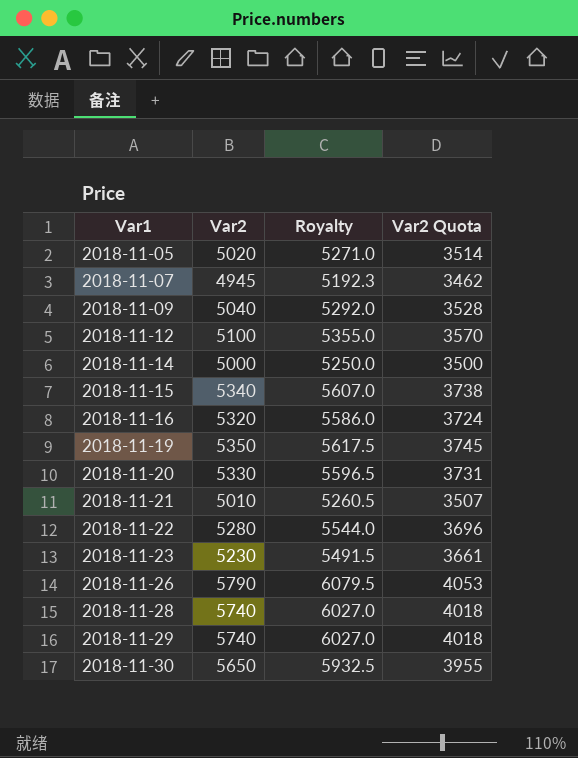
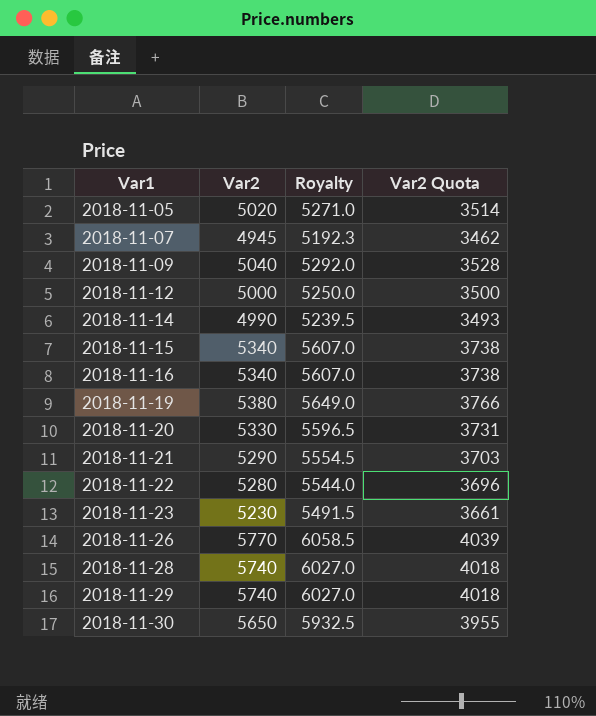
2018-11-12 | Var2: 5100 -> 5000
2018-11-12 | Royalty: 5355.0 -> 5250.0
2018-11-12 | Var2 Quota: 3570 -> 3500
2018-11-14 | Var2: 5000 -> 4990
2018-11-14 | Royalty: 5250.0 -> 5239.5
2018-11-14 | Var2 Quota: 3500 -> 3493
2018-11-16 | Var2: 5320 -> 5340
2018-11-16 | Royalty: 5586.0 -> 5607.0
2018-11-16 | Var2 Quota: 3724 -> 3738
2018-11-19 | Var2: 5350 -> 5380
2018-11-19 | Royalty: 5617.5 -> 5649.0
2018-11-19 | Var2 Quota: 3745 -> 3766
2018-11-21 | Var2: 5010 -> 5290
2018-11-21 | Royalty: 5260.5 -> 5554.5
2018-11-21 | Var2 Quota: 3507 -> 3703
2018-11-26 | Var2: 5790 -> 5770
2018-11-26 | Royalty: 6079.5 -> 6058.5
2018-11-26 | Var2 Quota: 4053 -> 4039

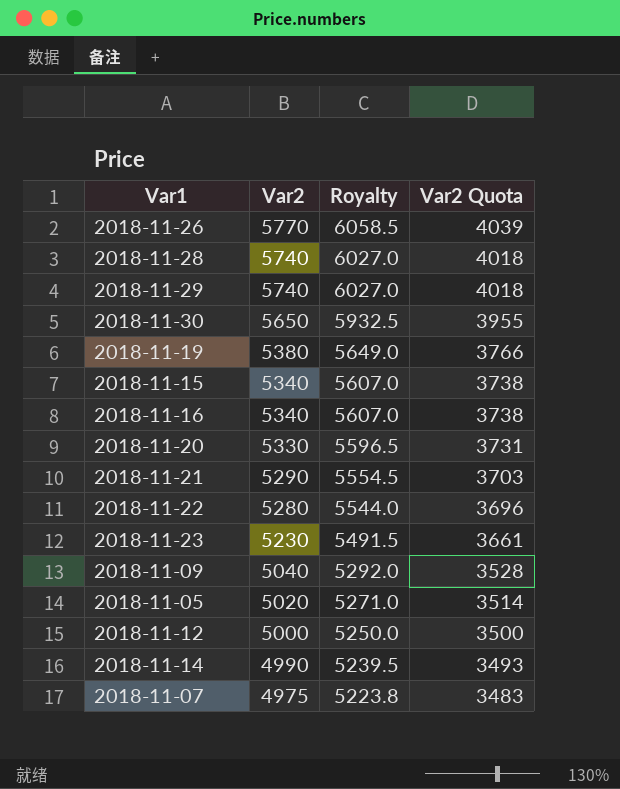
row order: Var1 ascending -> Var2 descending
2018-11-07 | Var2: 4945 -> 4975
2018-11-07 | Royalty: 5192.3 -> 5223.8
2018-11-07 | Var2 Quota: 3462 -> 3483

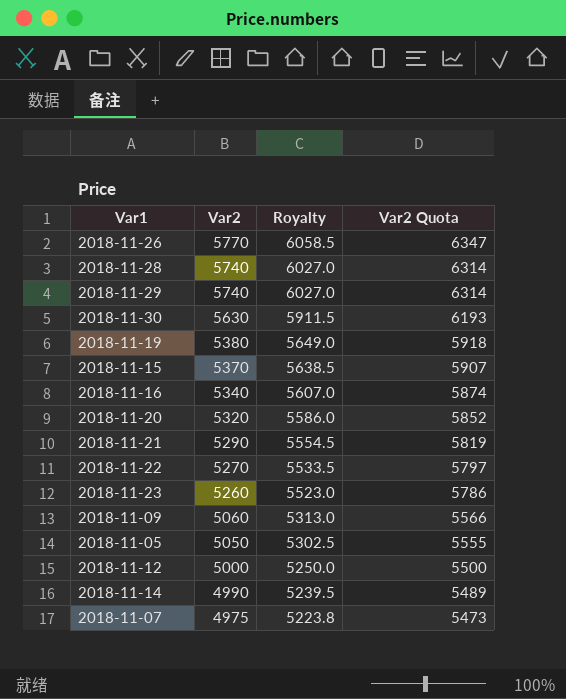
column Var2 Quota | formula: [Var2] * 0.7 -> [Var2] * 1.1
2018-11-30 | Var2: 5650 -> 5630
2018-11-30 | Royalty: 5932.5 -> 5911.5
2018-11-15 | Var2: 5340 -> 5370
2018-11-15 | Royalty: 5607.0 -> 5638.5
2018-11-20 | Var2: 5330 -> 5320
2018-11-20 | Royalty: 5596.5 -> 5586.0
2018-11-22 | Var2: 5280 -> 5270
2018-11-22 | Royalty: 5544.0 -> 5533.5
2018-11-23 | Var2: 5230 -> 5260
2018-11-23 | Royalty: 5491.5 -> 5523.0
2018-11-09 | Var2: 5040 -> 5060
2018-11-09 | Royalty: 5292.0 -> 5313.0
2018-11-05 | Var2: 5020 -> 5050
2018-11-05 | Royalty: 5271.0 -> 5302.5

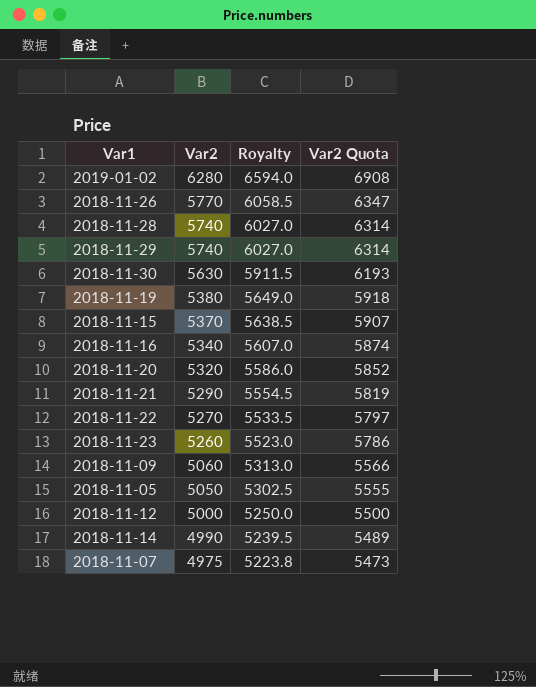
row 2019-01-02: none -> 6280 | 6594.0 | 6908

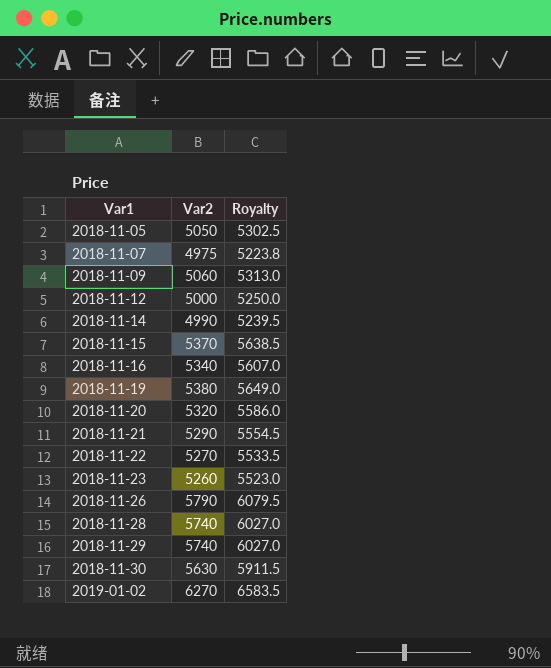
row order: Var2 descending -> Var1 ascending
column Var2 Quota | formula: [Var2] * 1.1 -> none
2018-11-26 | Var2: 5770 -> 5790
2018-11-26 | Royalty: 6058.5 -> 6079.5
2019-01-02 | Var2: 6280 -> 6270
2019-01-02 | Royalty: 6594.0 -> 6583.5

